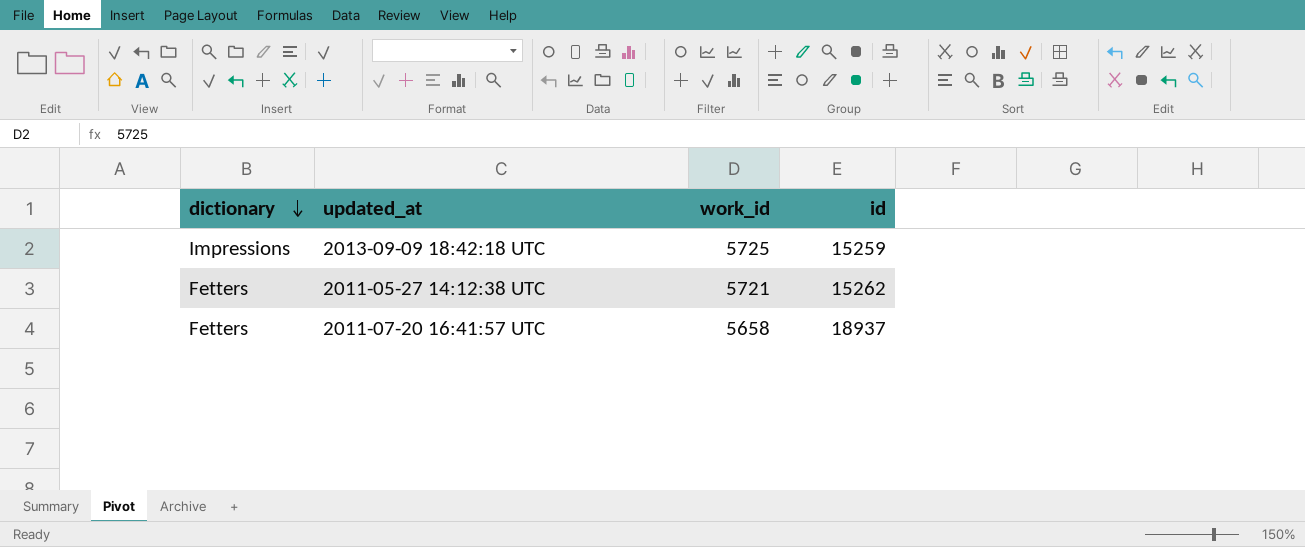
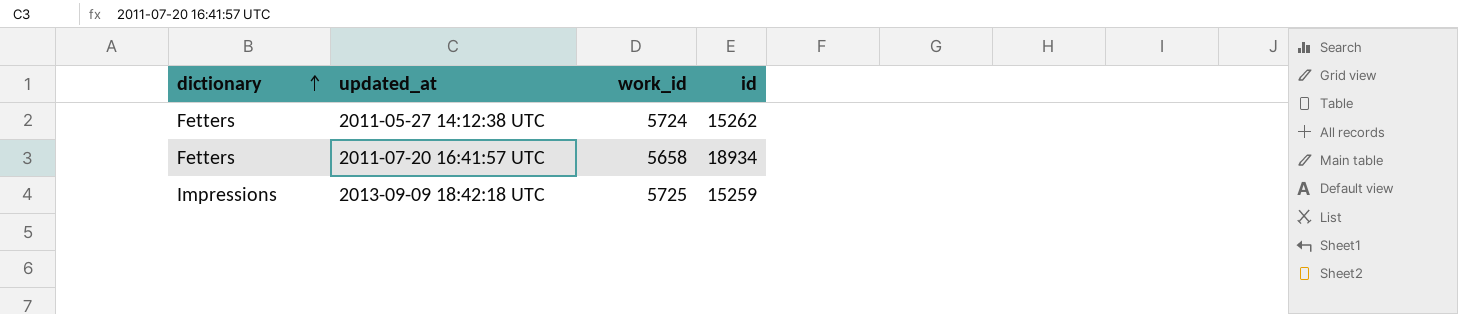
row order: dictionary descending -> dictionary ascending
2011-05-27 14:12:38 UTC | work_id: 5721 -> 5724
2011-07-20 16:41:57 UTC | id: 18937 -> 18934

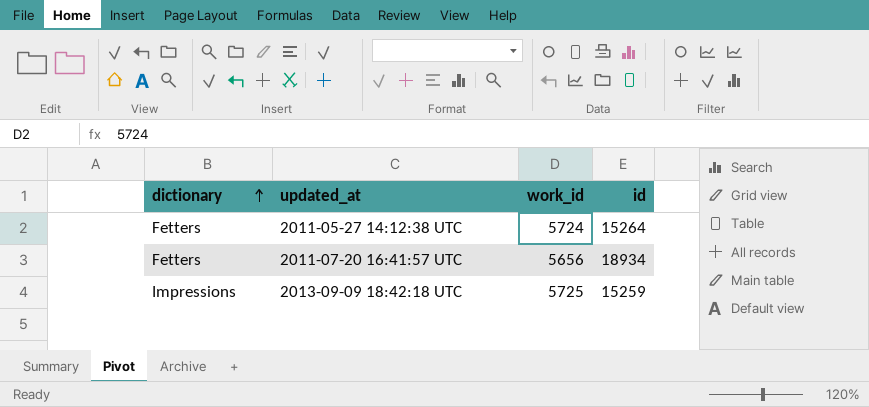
2011-05-27 14:12:38 UTC | id: 15262 -> 15264
2011-07-20 16:41:57 UTC | work_id: 5658 -> 5656

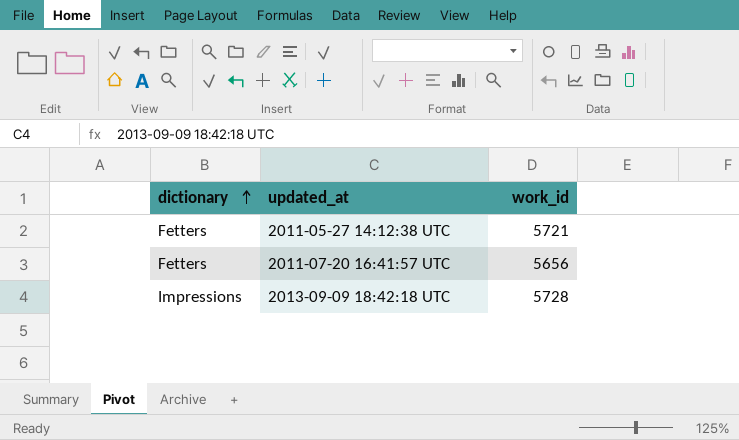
column id | position: 4 -> none
2011-05-27 14:12:38 UTC | work_id: 5724 -> 5721
2013-09-09 18:42:18 UTC | work_id: 5725 -> 5728

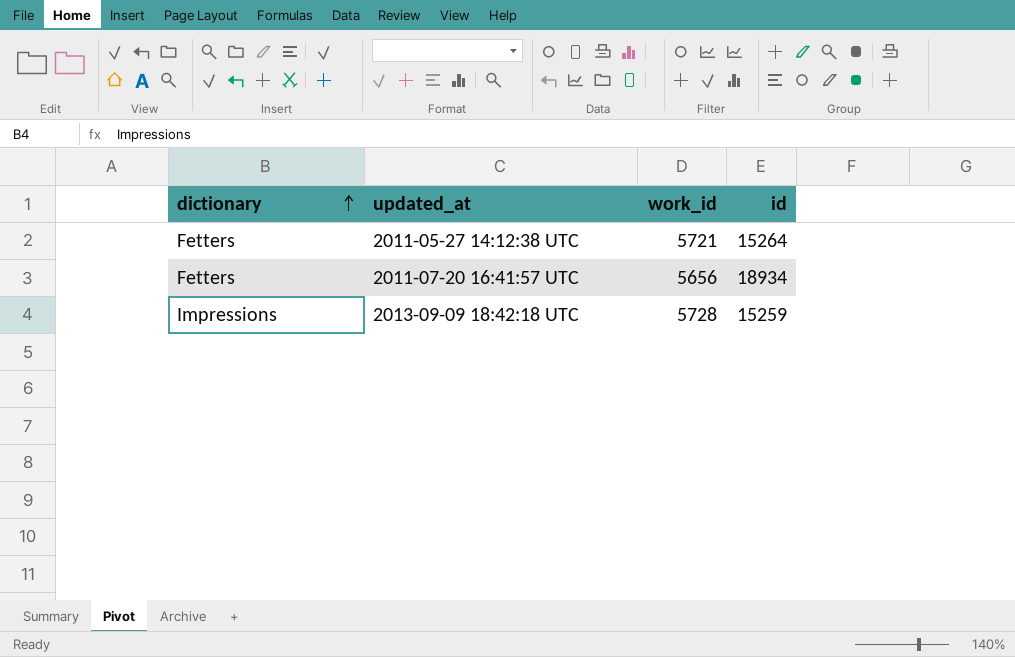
column id | position: none -> 4

